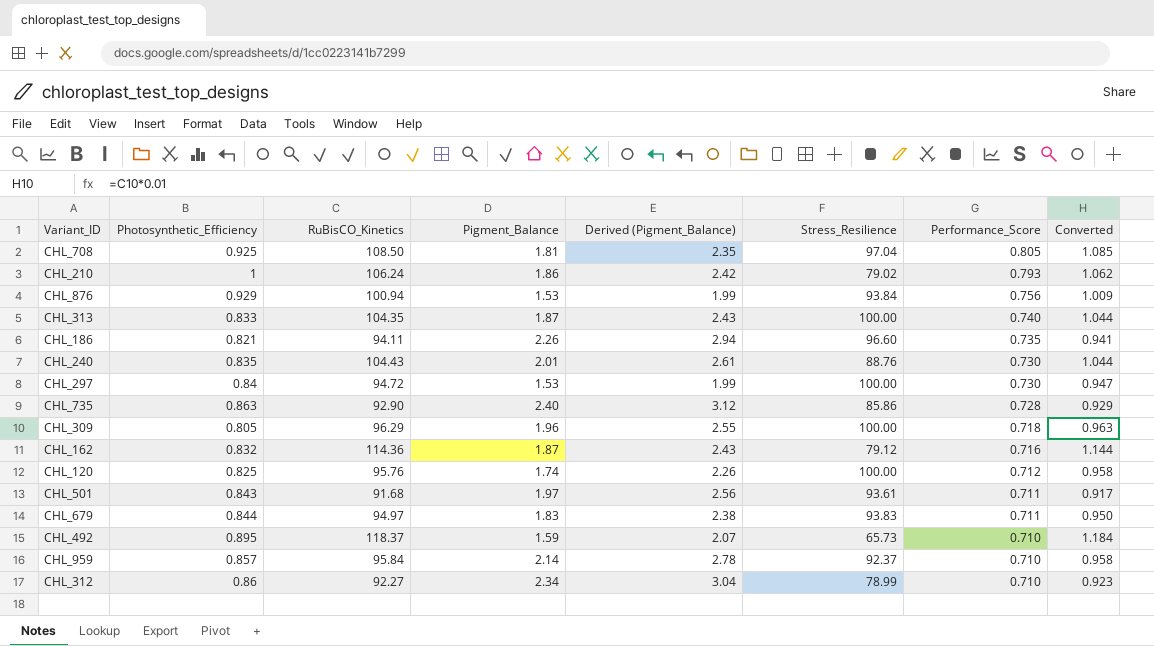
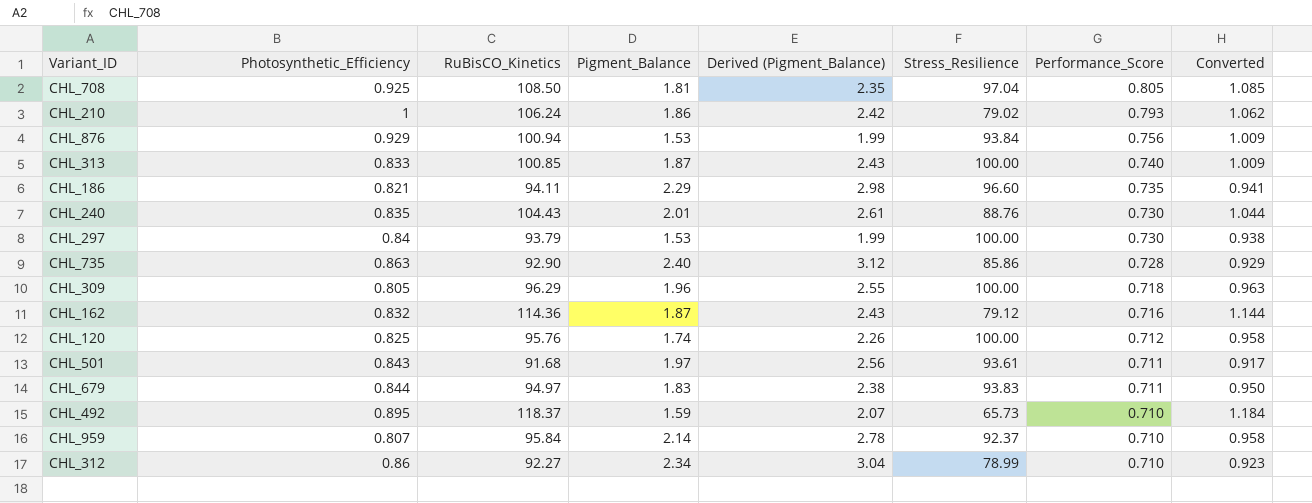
CHL_313 | RuBisCO_Kinetics: 104.35 -> 100.85
CHL_313 | Converted: 1.044 -> 1.009
CHL_186 | Pigment_Balance: 2.26 -> 2.29
CHL_186 | Derived (Pigment_Balance): 2.94 -> 2.98
CHL_297 | RuBisCO_Kinetics: 94.72 -> 93.79
CHL_297 | Converted: 0.947 -> 0.938
CHL_959 | Photosynthetic_Efficiency: 0.857 -> 0.807

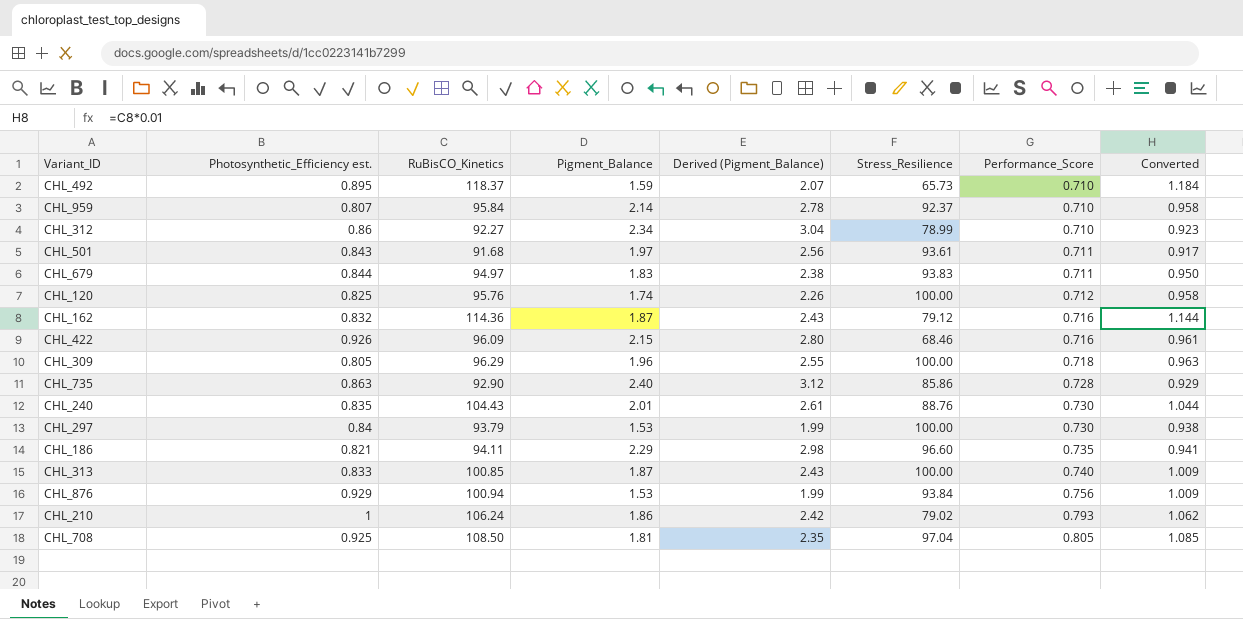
row order: Performance_Score descending -> Performance_Score ascending
column name: Photosynthetic_Efficiency -> Photosynthetic_Efficiency est.
row CHL_422: none -> 0.926 | 96.09 | 2.15 | 2.80 | 68.46 | 0.716 | 0.961

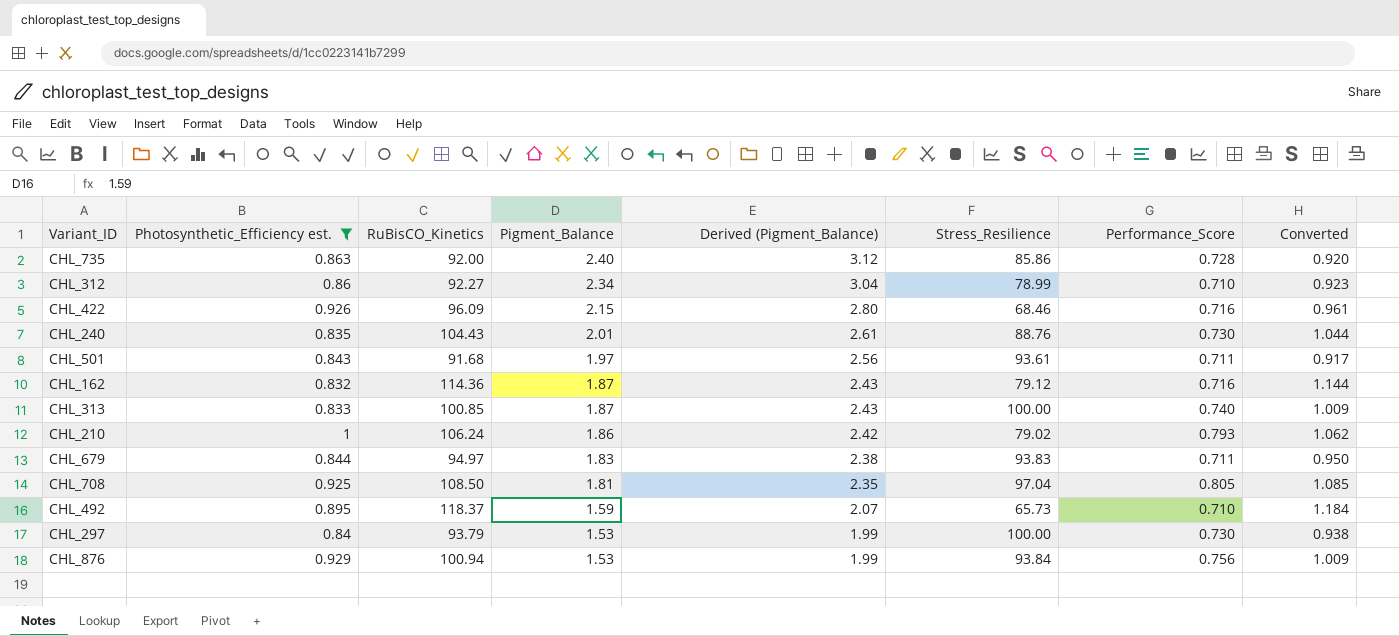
filter: none -> Photosynthetic_Efficiency est. >= 0.832
row order: Performance_Score ascending -> Pigment_Balance descending
CHL_735 | RuBisCO_Kinetics: 92.90 -> 92.00
CHL_735 | Converted: 0.929 -> 0.920

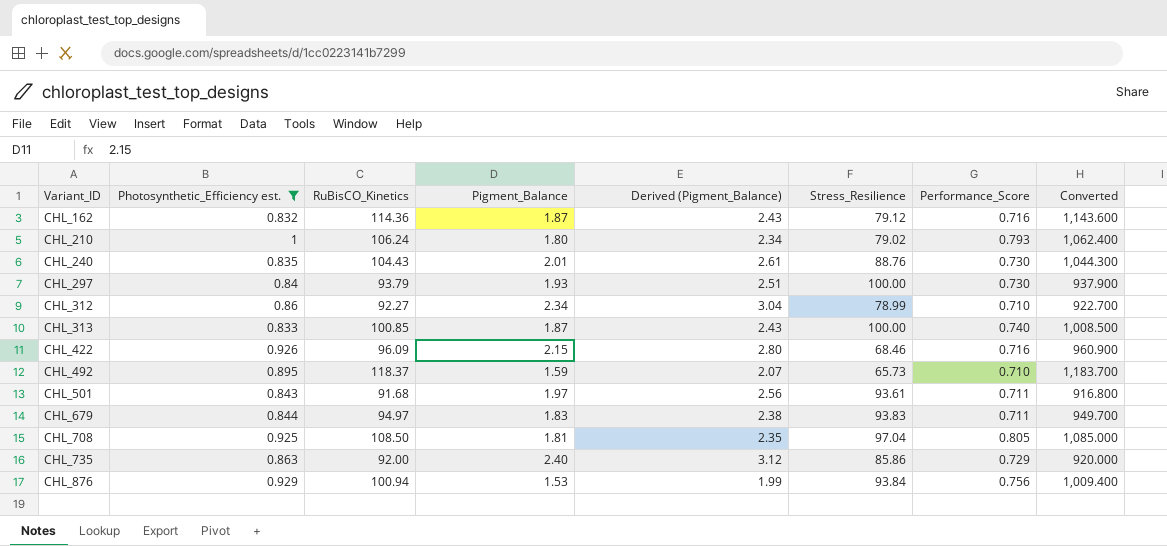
row order: Pigment_Balance descending -> Variant_ID ascending
column Converted | formula: [RuBisCO_Kinetics] * 0.01 -> [RuBisCO_Kinetics] * 10
CHL_210 | Pigment_Balance: 1.86 -> 1.80
CHL_210 | Derived (Pigment_Balance): 2.42 -> 2.34
CHL_297 | Pigment_Balance: 1.53 -> 1.93
CHL_297 | Derived (Pigment_Balance): 1.99 -> 2.51
CHL_735 | Performance_Score: 0.728 -> 0.729

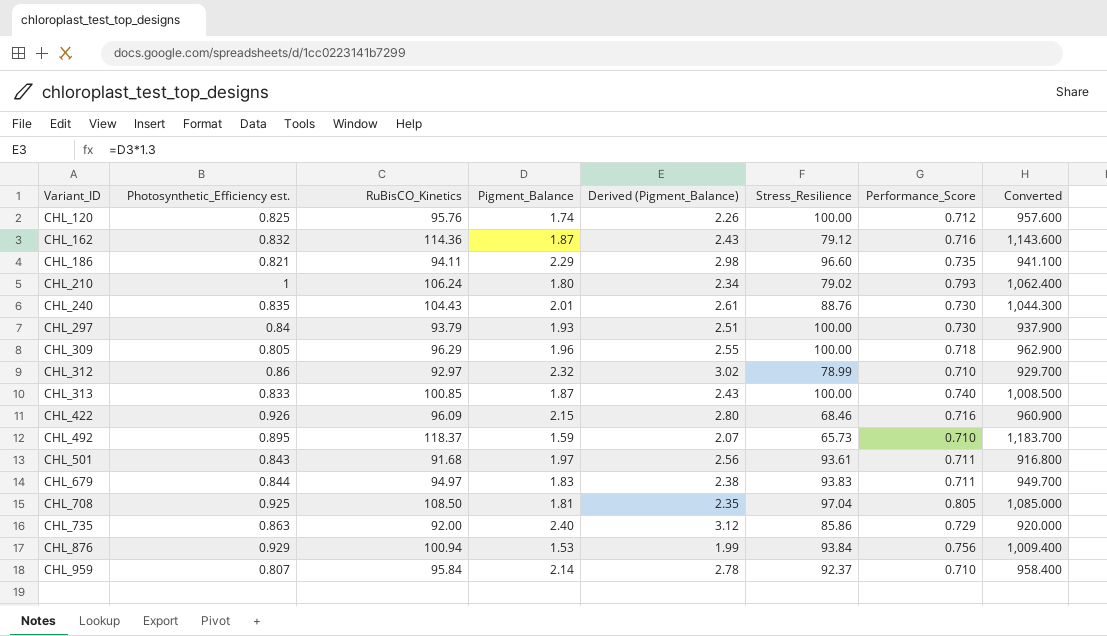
filter: Photosynthetic_Efficiency est. >= 0.832 -> none
CHL_312 | RuBisCO_Kinetics: 92.27 -> 92.97
CHL_312 | Pigment_Balance: 2.34 -> 2.32
CHL_312 | Derived (Pigment_Balance): 3.04 -> 3.02
CHL_312 | Converted: 922.700 -> 929.700

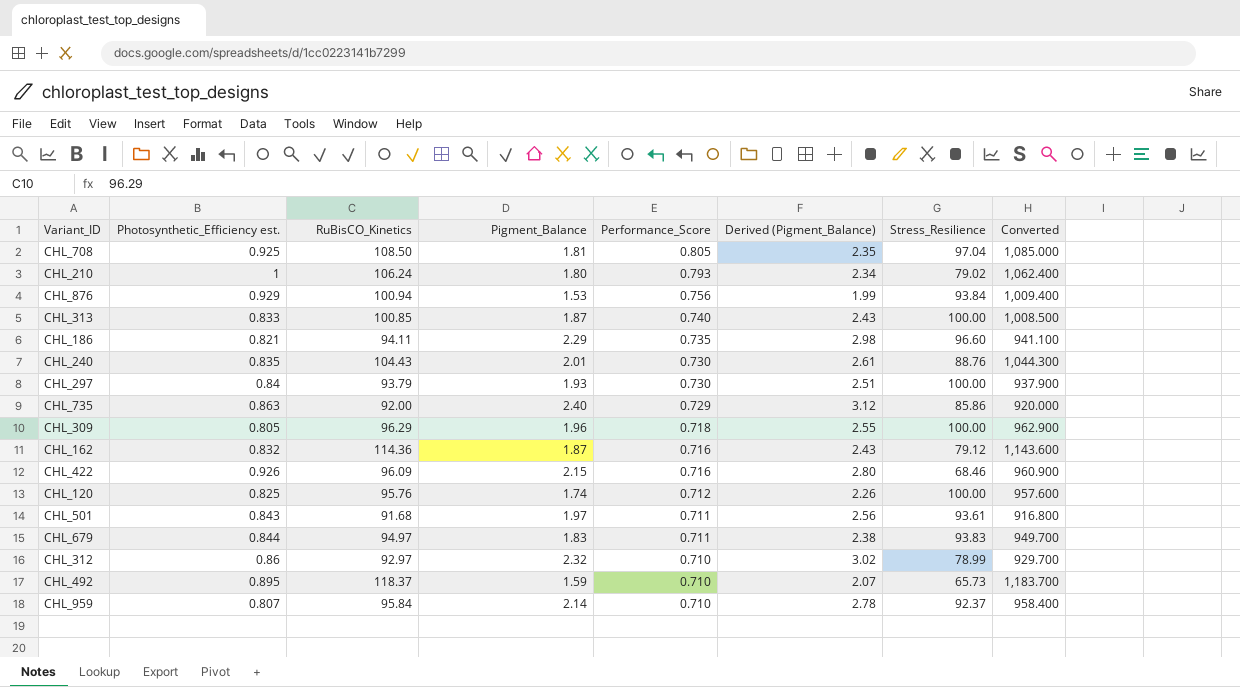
row order: Variant_ID ascending -> Performance_Score descending
column Performance_Score | position: 7 -> 5

